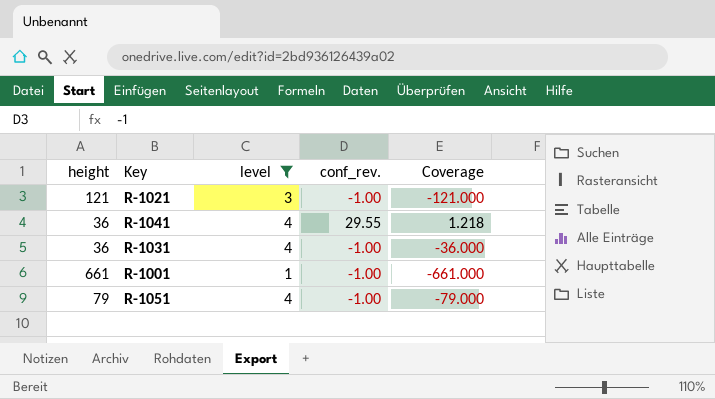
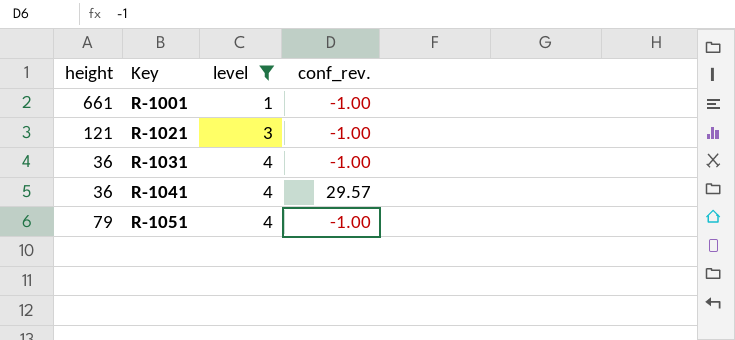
row order: none -> Key ascending
column Coverage | formula: [height] / [conf_rev.] -> none
R-1041 | conf_rev.: 29.55 -> 29.57

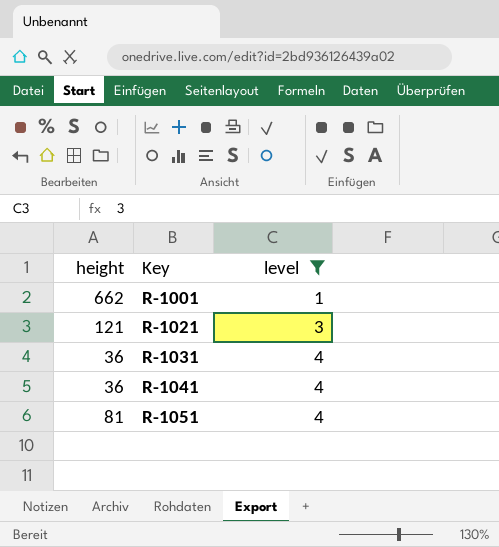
column conf_rev. | position: 4 -> none
R-1001 | height: 661 -> 662
R-1051 | height: 79 -> 81

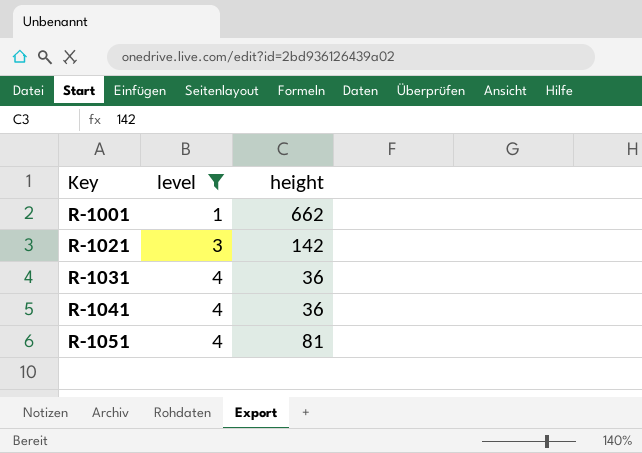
column height | position: 1 -> 3
R-1021 | height: 121 -> 142

